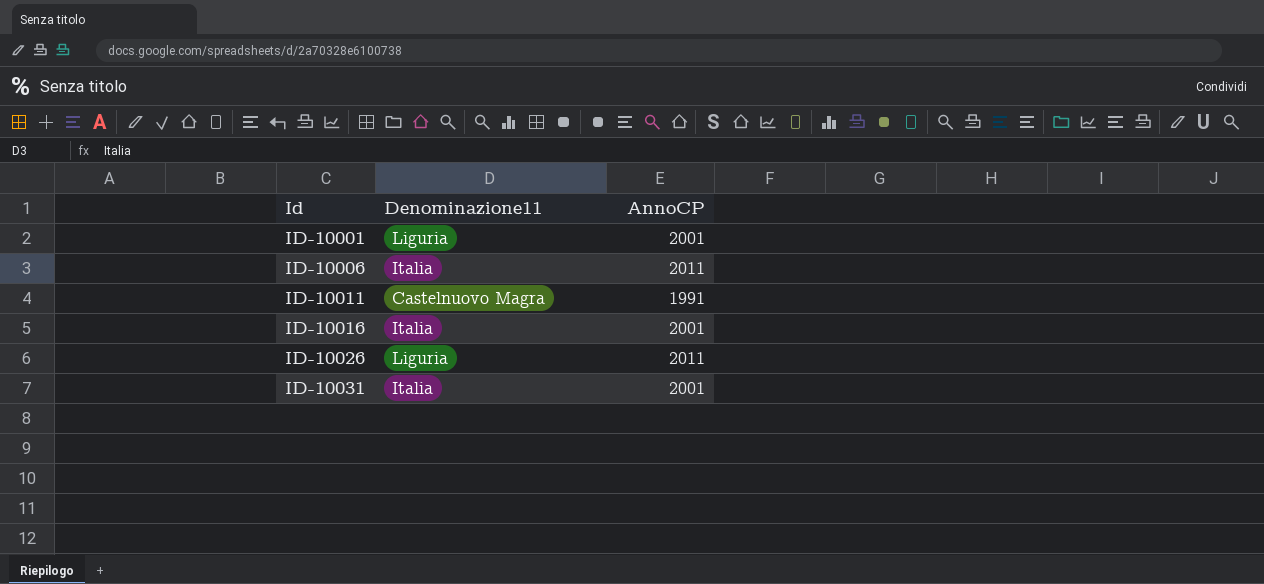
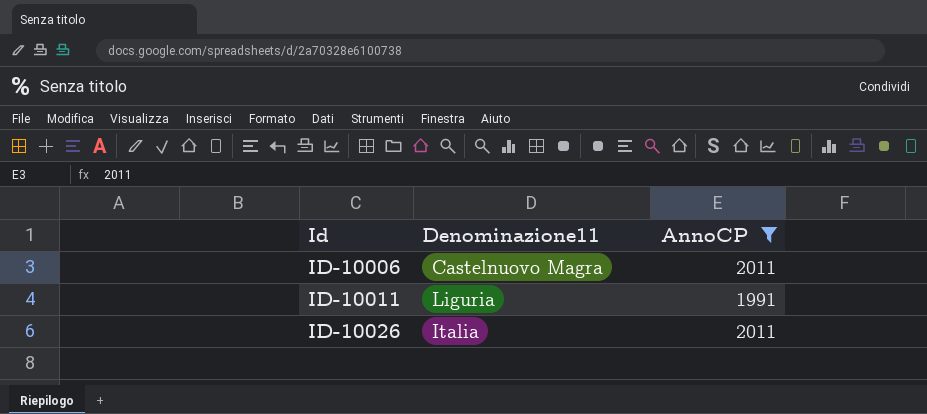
filter: none -> AnnoCP != 2001
ID-10006 | Denominazione11: Italia -> Castelnuovo Magra
ID-10011 | Denominazione11: Castelnuovo Magra -> Liguria
ID-10026 | Denominazione11: Liguria -> Italia

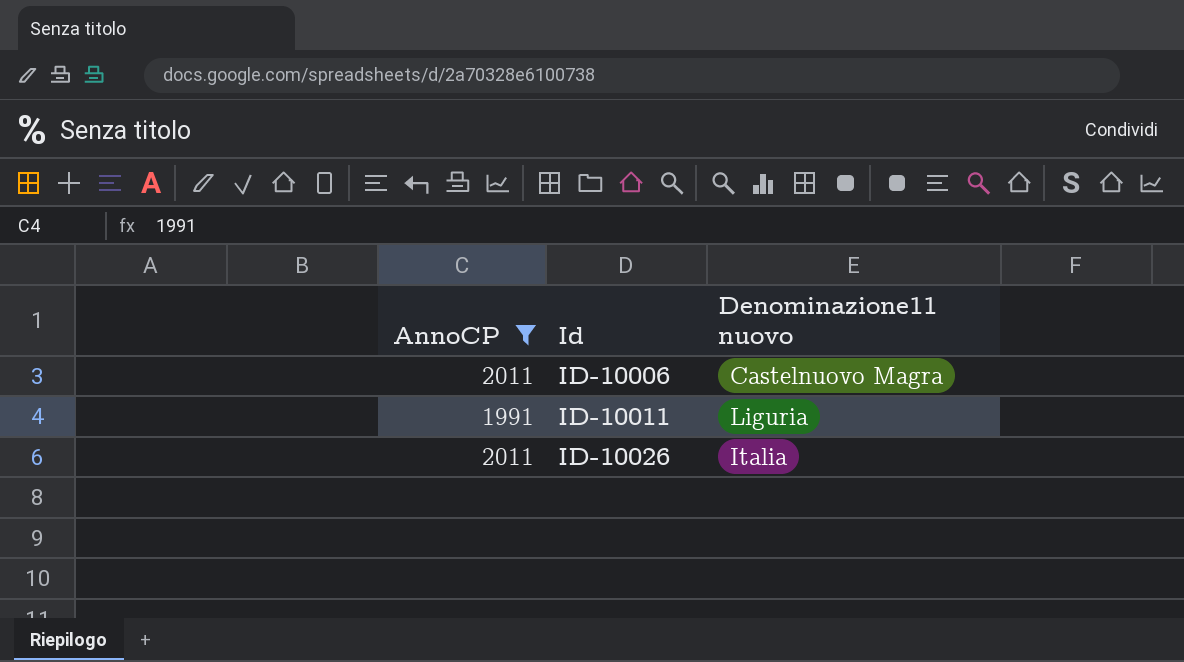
column AnnoCP | position: 3 -> 1
column name: Denominazione11 -> Denominazione11 nuovo

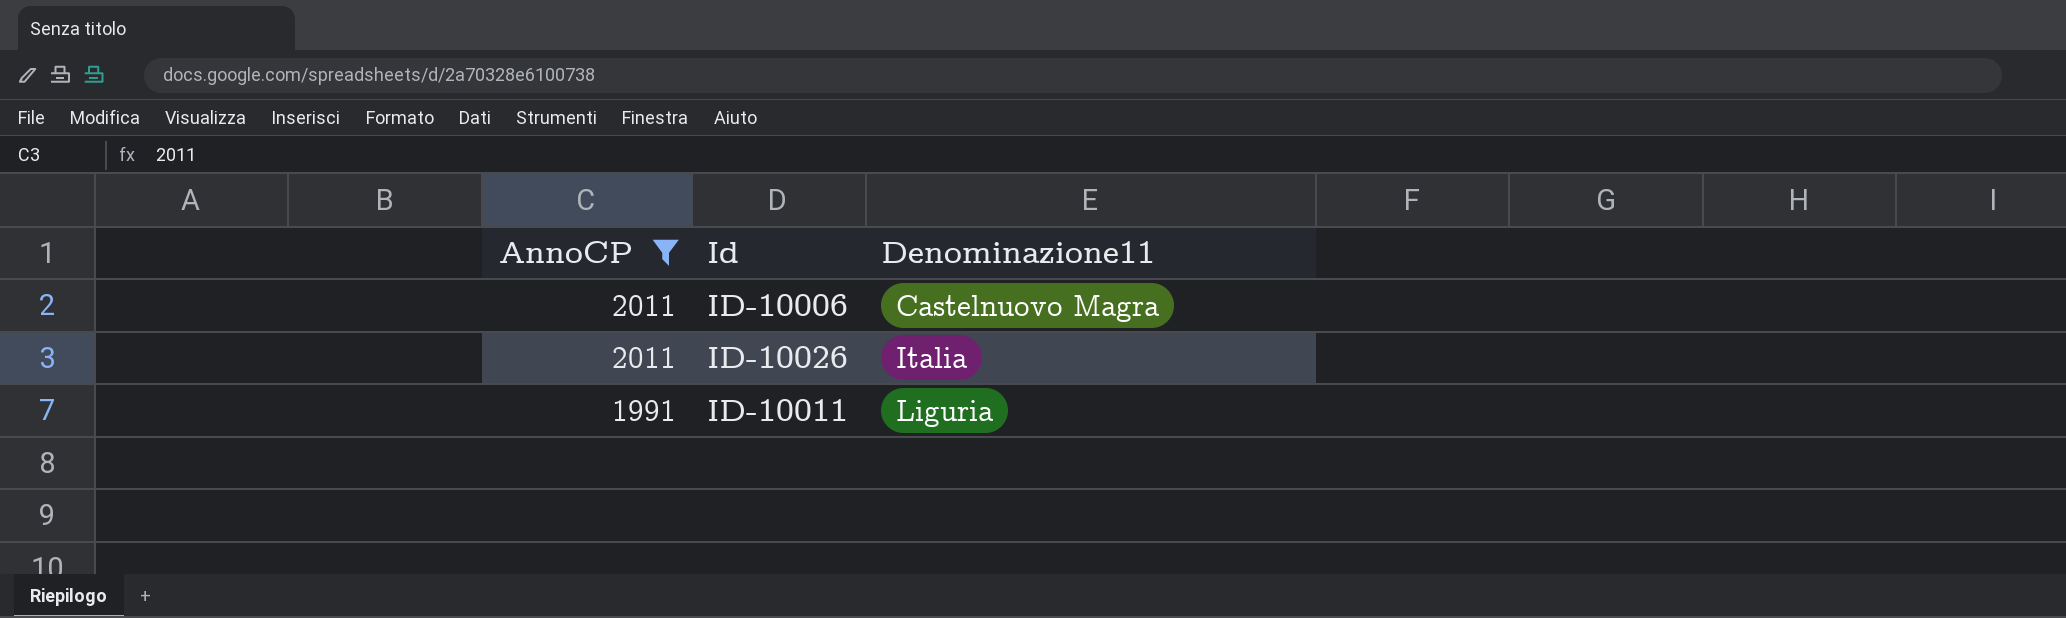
row order: Id ascending -> AnnoCP descending
column name: Denominazione11 nuovo -> Denominazione11

